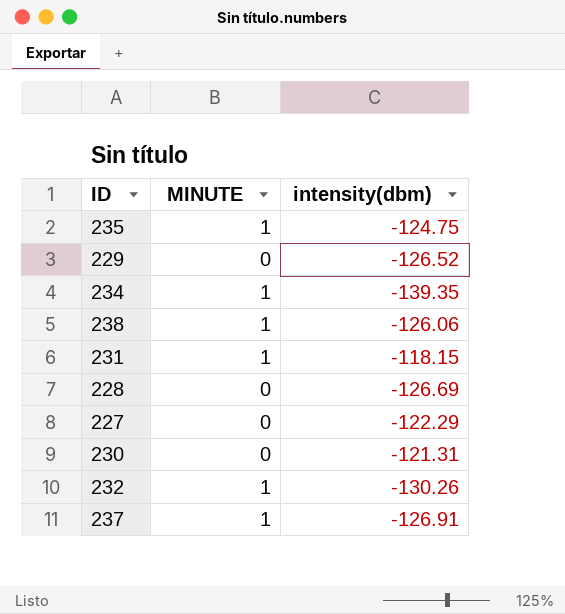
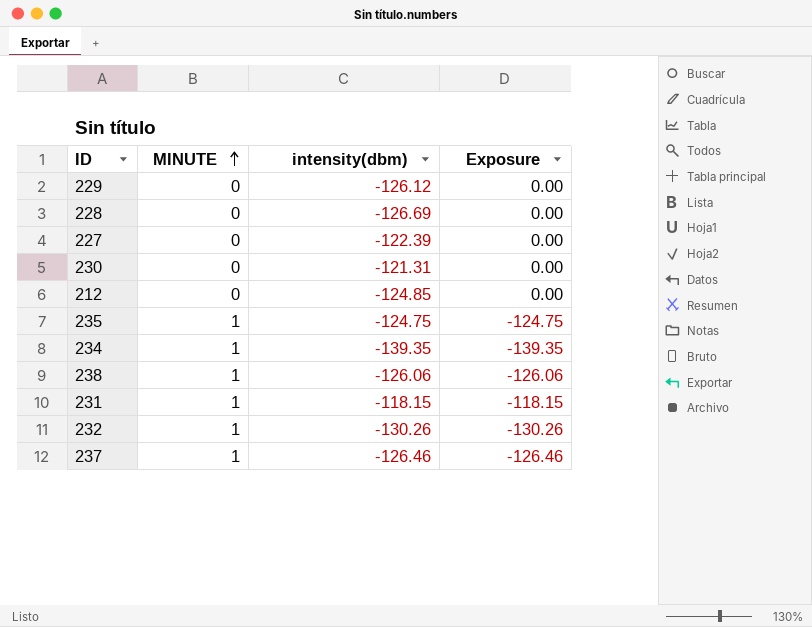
row order: none -> MINUTE ascending
column Exposure | formula: none -> [MINUTE] * [intensity(dbm)]
229 | intensity(dbm): -126.52 -> -126.12
227 | intensity(dbm): -122.29 -> -122.39
row 212: none -> 0 | -124.85 | 0.00
237 | intensity(dbm): -126.91 -> -126.46

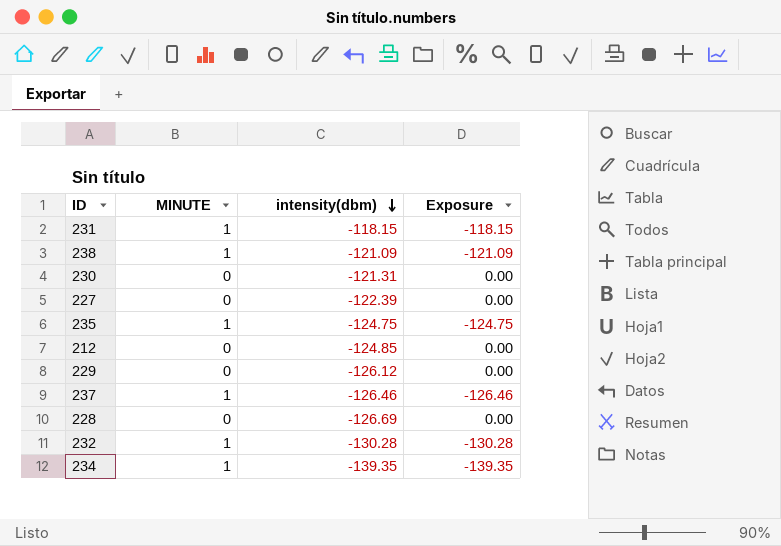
row order: MINUTE ascending -> intensity(dbm) descending
238 | intensity(dbm): -126.06 -> -121.09
238 | Exposure: -126.06 -> -121.09
232 | intensity(dbm): -130.26 -> -130.28
232 | Exposure: -130.26 -> -130.28

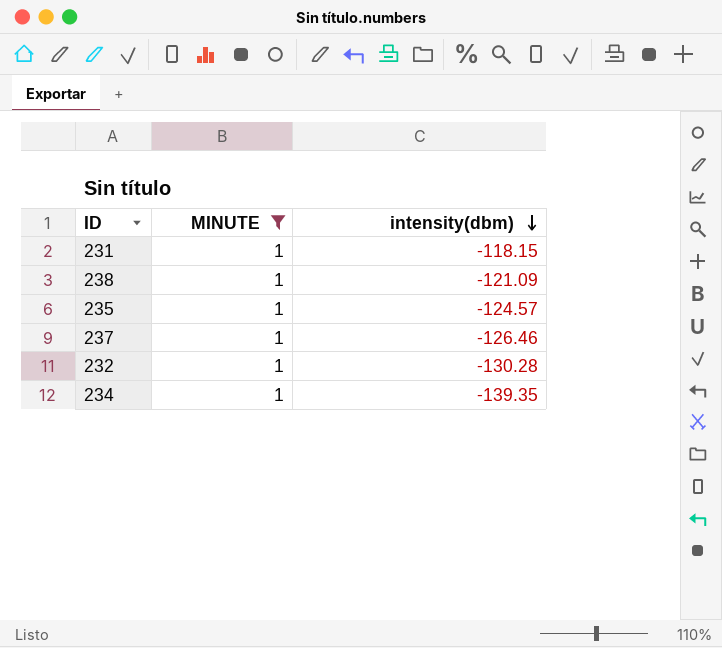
filter: none -> MINUTE = 1
column Exposure | formula: [MINUTE] * [intensity(dbm)] -> none
235 | intensity(dbm): -124.75 -> -124.57

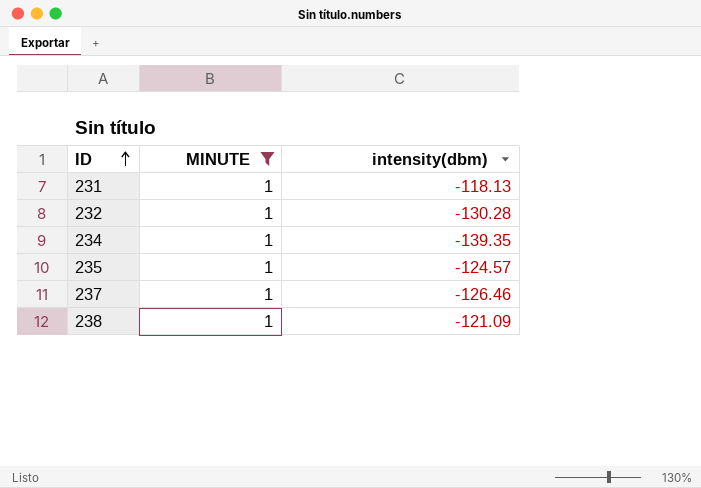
row order: intensity(dbm) descending -> ID ascending
231 | intensity(dbm): -118.15 -> -118.13

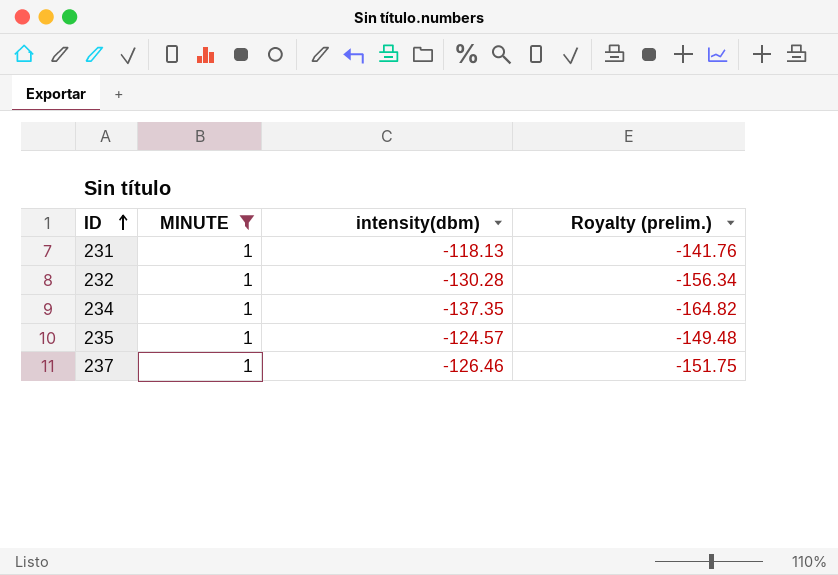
column Royalty (prelim.) | formula: none -> [intensity(dbm)] * 1.2
row 238: 1 | -121.09 -> none
234 | intensity(dbm): -139.35 -> -137.35

